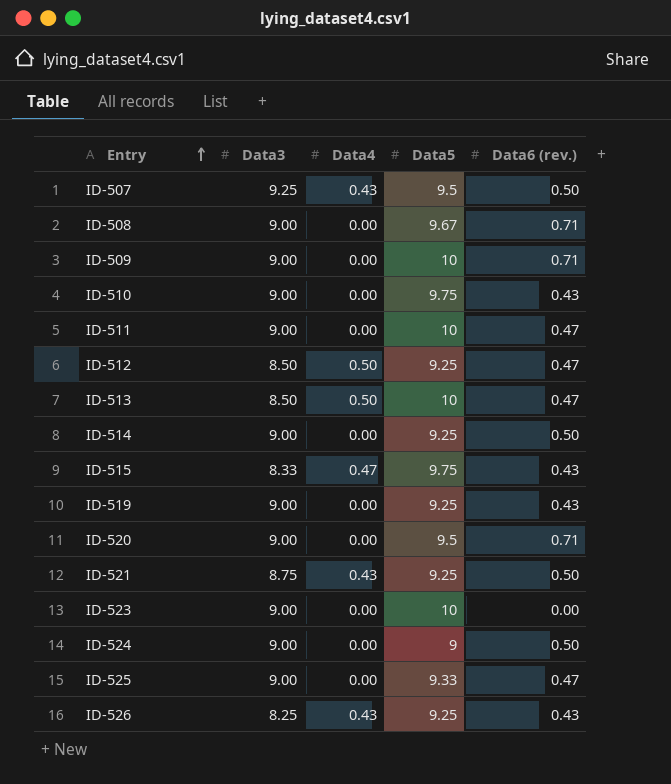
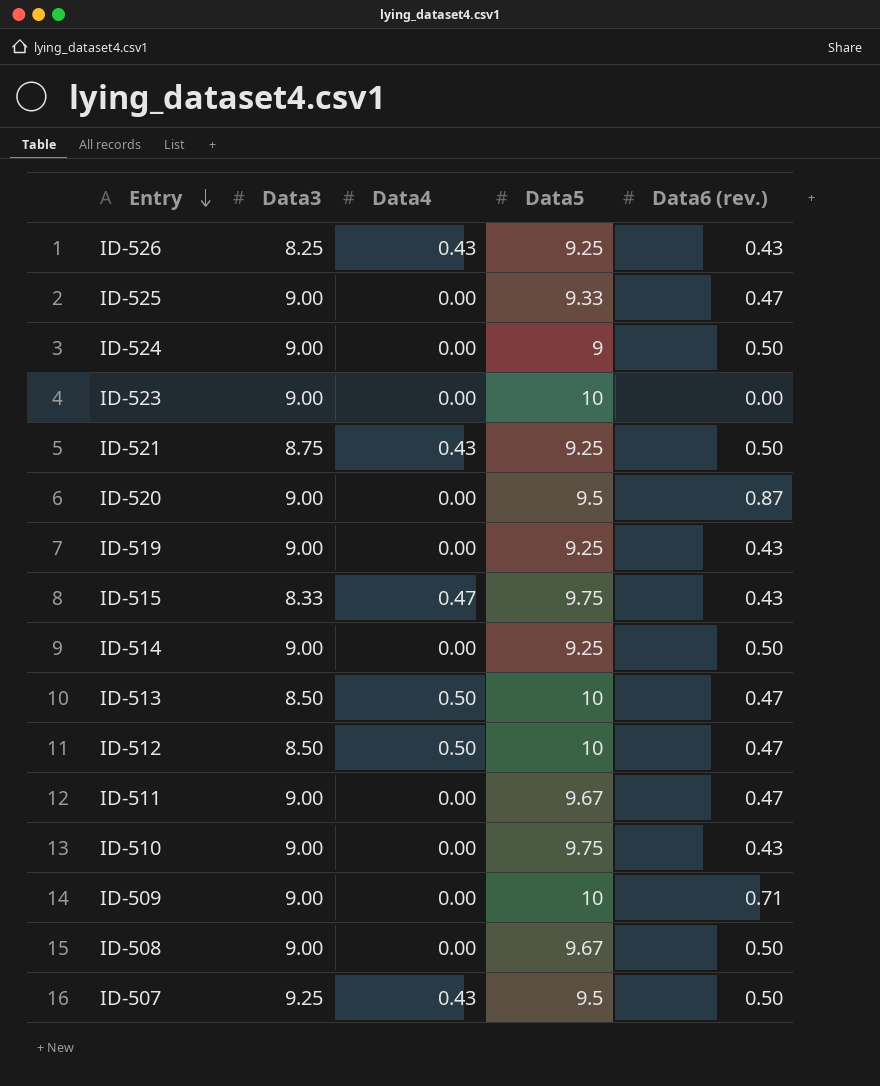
row order: Entry ascending -> Entry descending
ID-520 | Data6 (rev.): 0.71 -> 0.87
ID-512 | Data5: 9.25 -> 10
ID-511 | Data5: 10 -> 9.67
ID-508 | Data6 (rev.): 0.71 -> 0.50

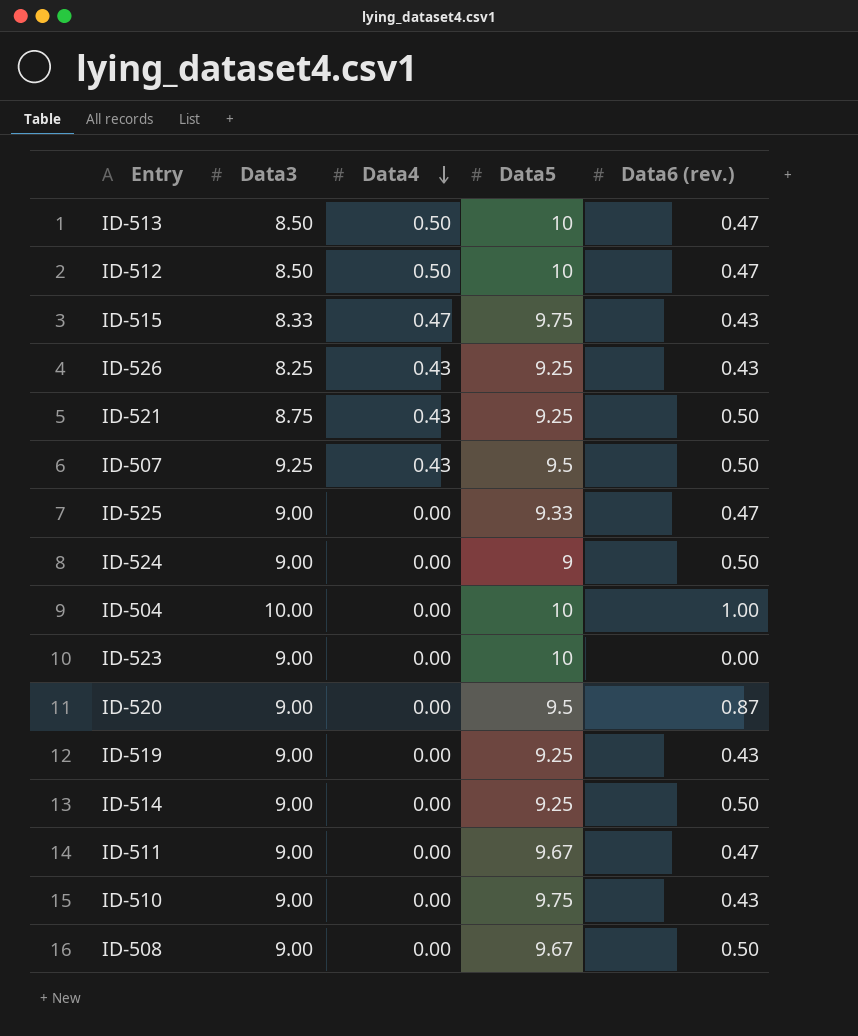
row order: Entry descending -> Data4 descending
row ID-509: 9.00 | 0.00 | 10 | 0.71 -> none
row ID-504: none -> 10.00 | 0.00 | 10 | 1.00

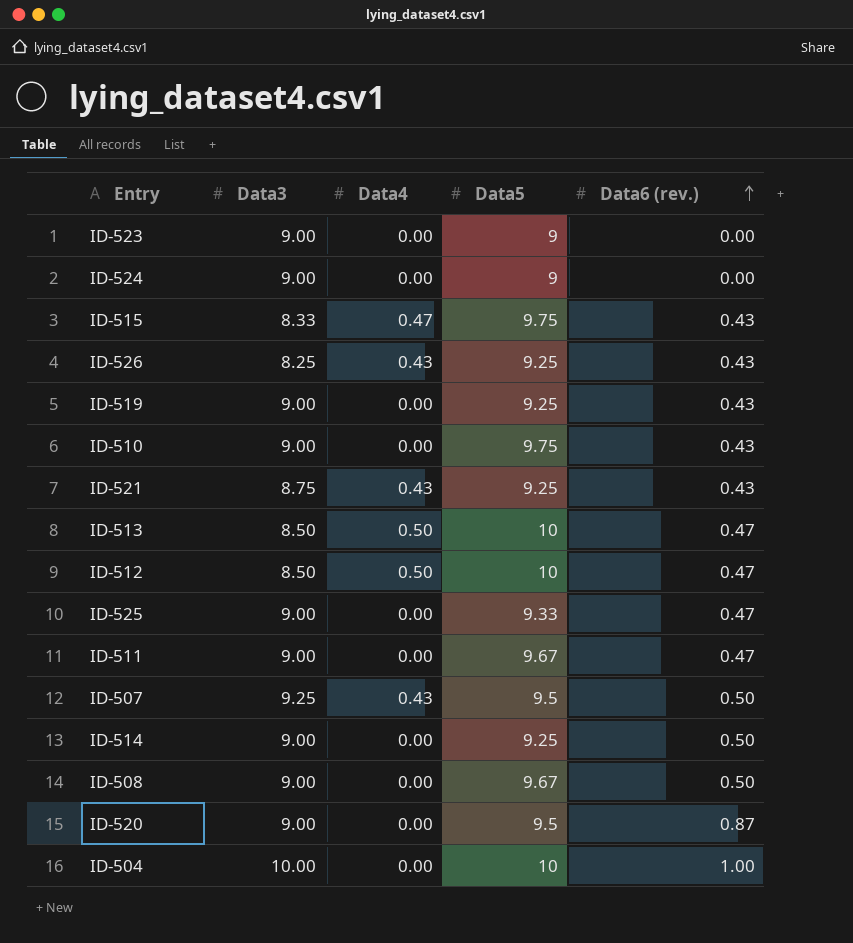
row order: Data4 descending -> Data6 (rev.) ascending
ID-523 | Data5: 10 -> 9
ID-524 | Data6 (rev.): 0.50 -> 0.00
ID-521 | Data6 (rev.): 0.50 -> 0.43

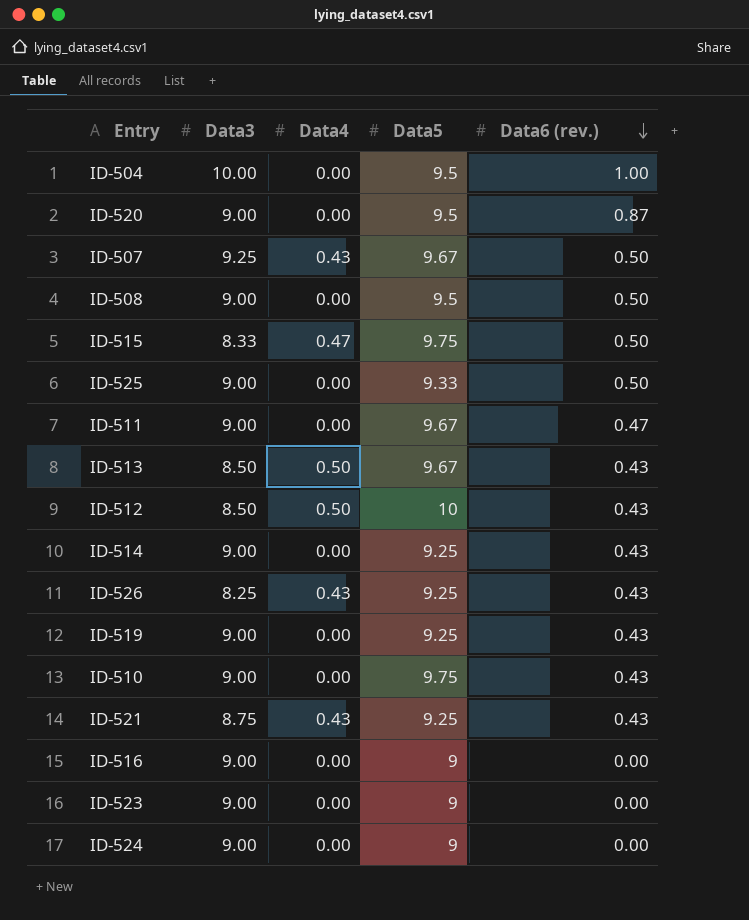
row order: Data6 (rev.) ascending -> Data6 (rev.) descending
ID-504 | Data5: 10 -> 9.5
ID-507 | Data5: 9.5 -> 9.67
ID-508 | Data5: 9.67 -> 9.5
ID-515 | Data6 (rev.): 0.43 -> 0.50
ID-525 | Data6 (rev.): 0.47 -> 0.50
ID-513 | Data5: 10 -> 9.67
ID-513 | Data6 (rev.): 0.47 -> 0.43
ID-512 | Data6 (rev.): 0.47 -> 0.43
ID-514 | Data6 (rev.): 0.50 -> 0.43
row ID-516: none -> 9.00 | 0.00 | 9 | 0.00

